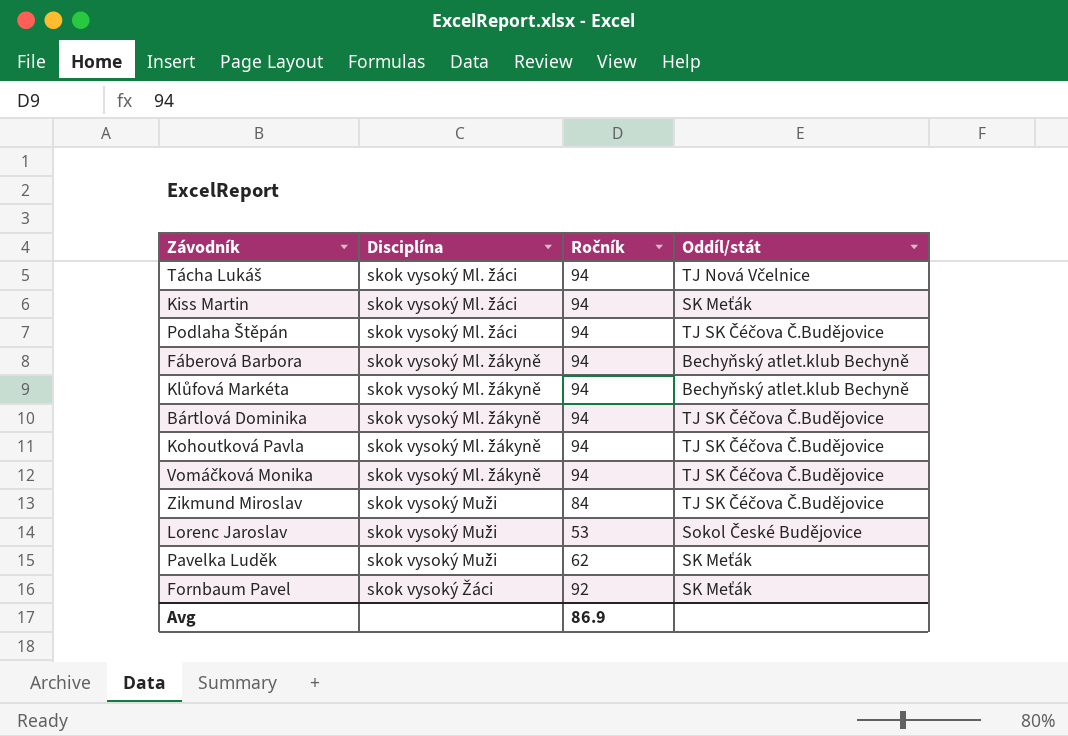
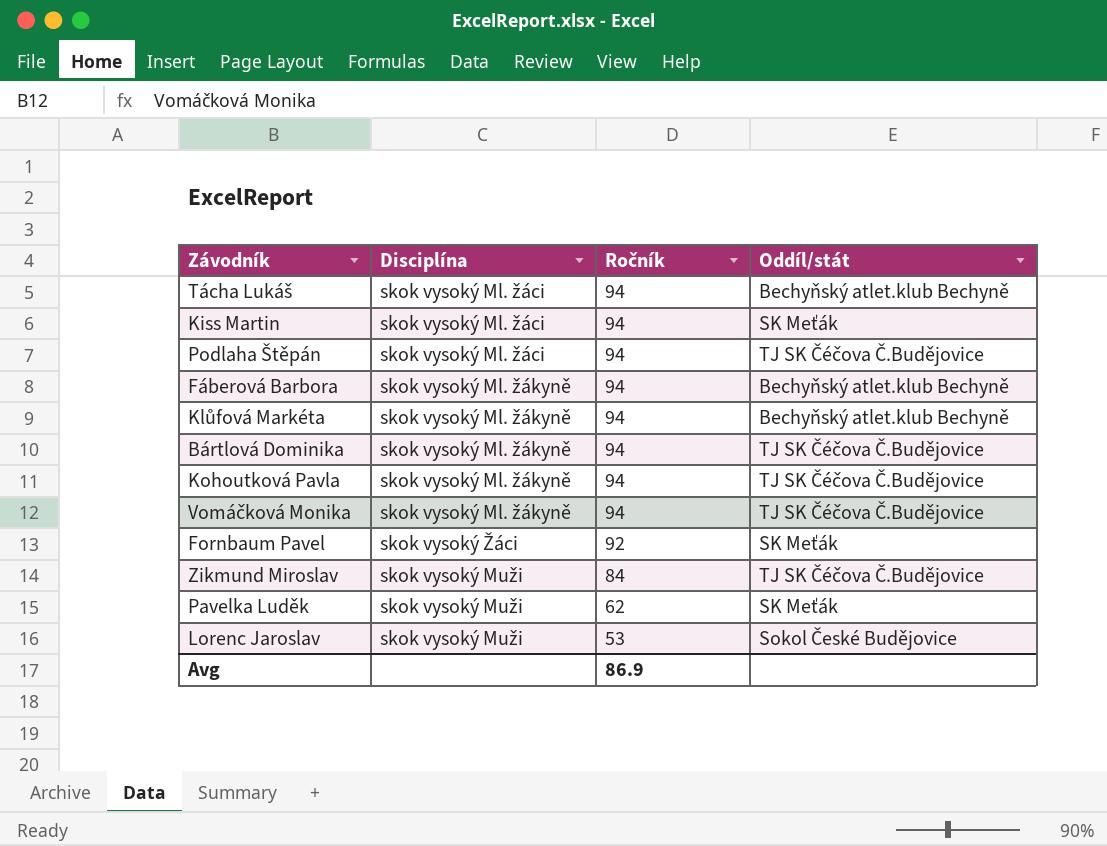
row order: Disciplína ascending -> Ročník descending
Tácha Lukáš | Oddíl/stát: TJ Nová Včelnice -> Bechyňský atlet.klub Bechyně

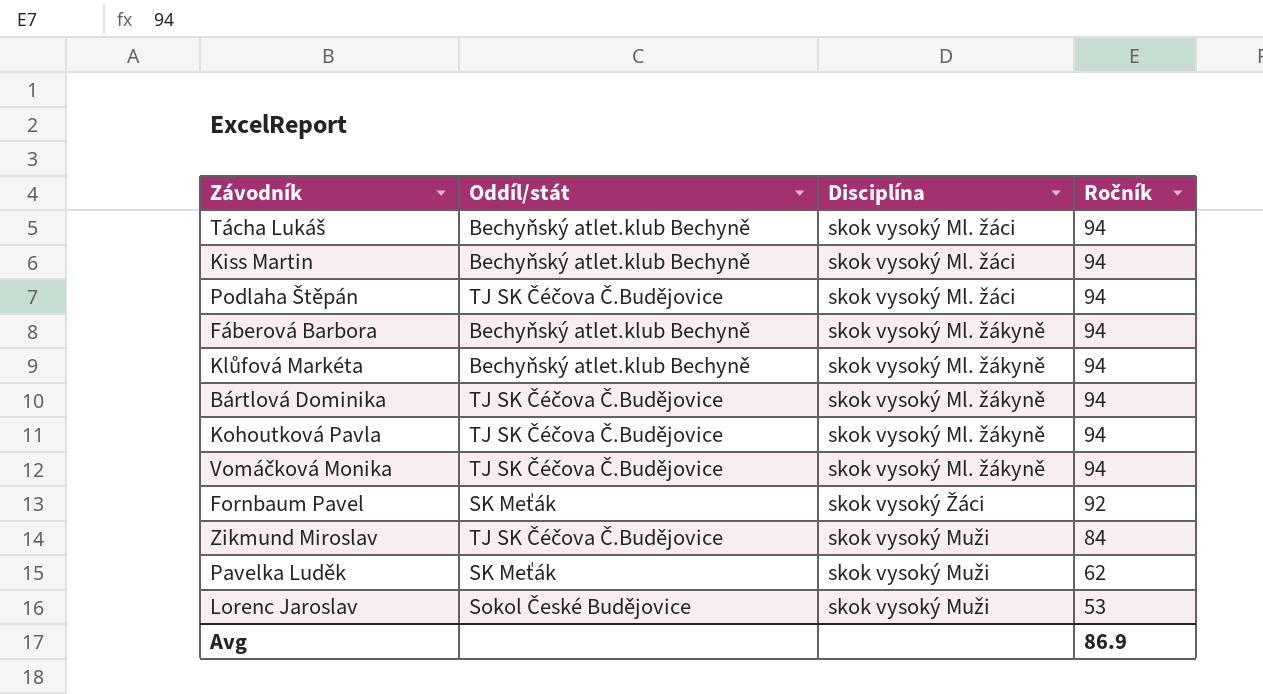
column Oddíl/stát | position: 4 -> 2
Kiss Martin | Oddíl/stát: SK Meťák -> Bechyňský atlet.klub Bechyně

